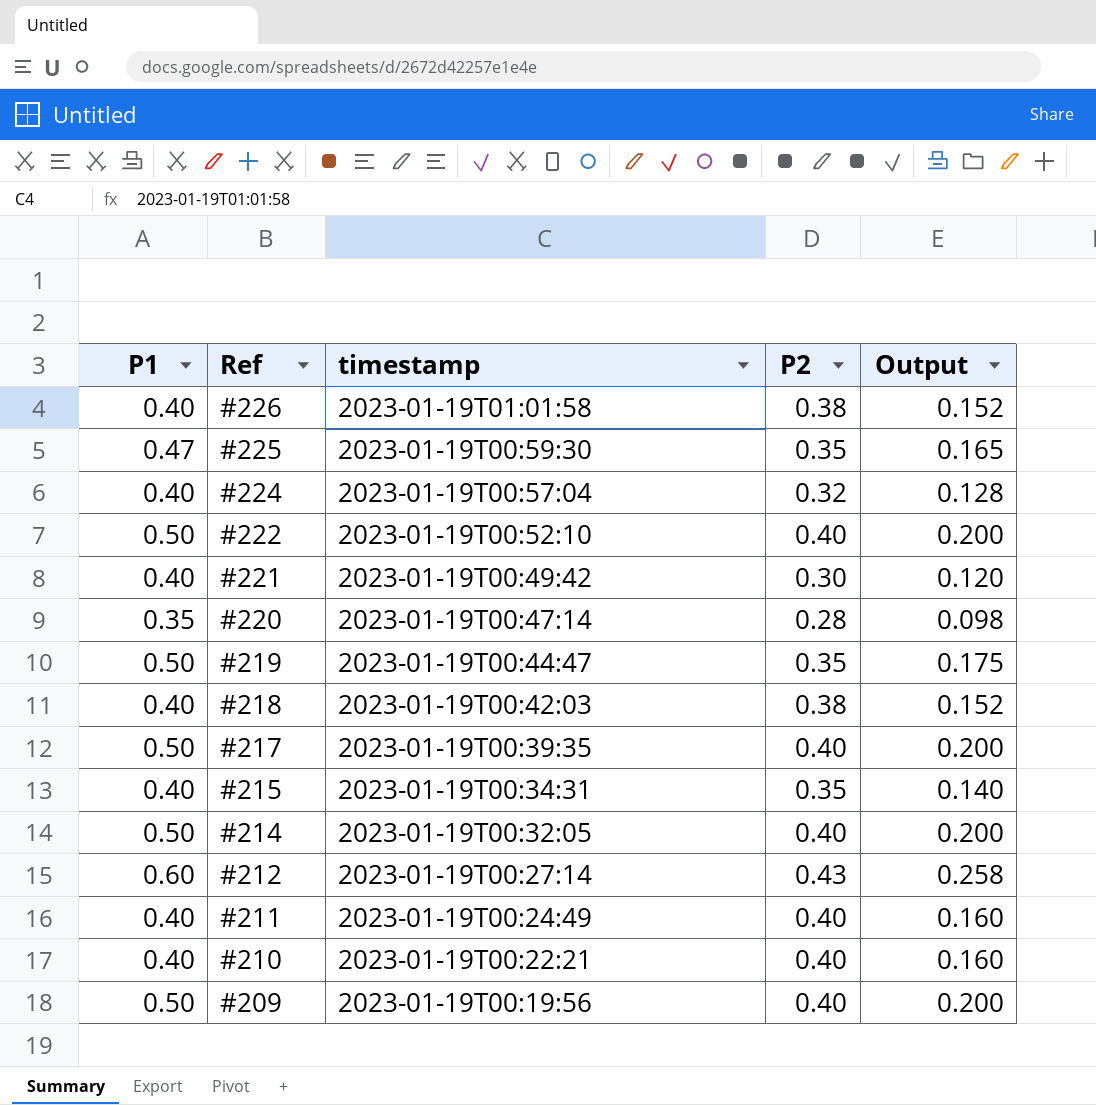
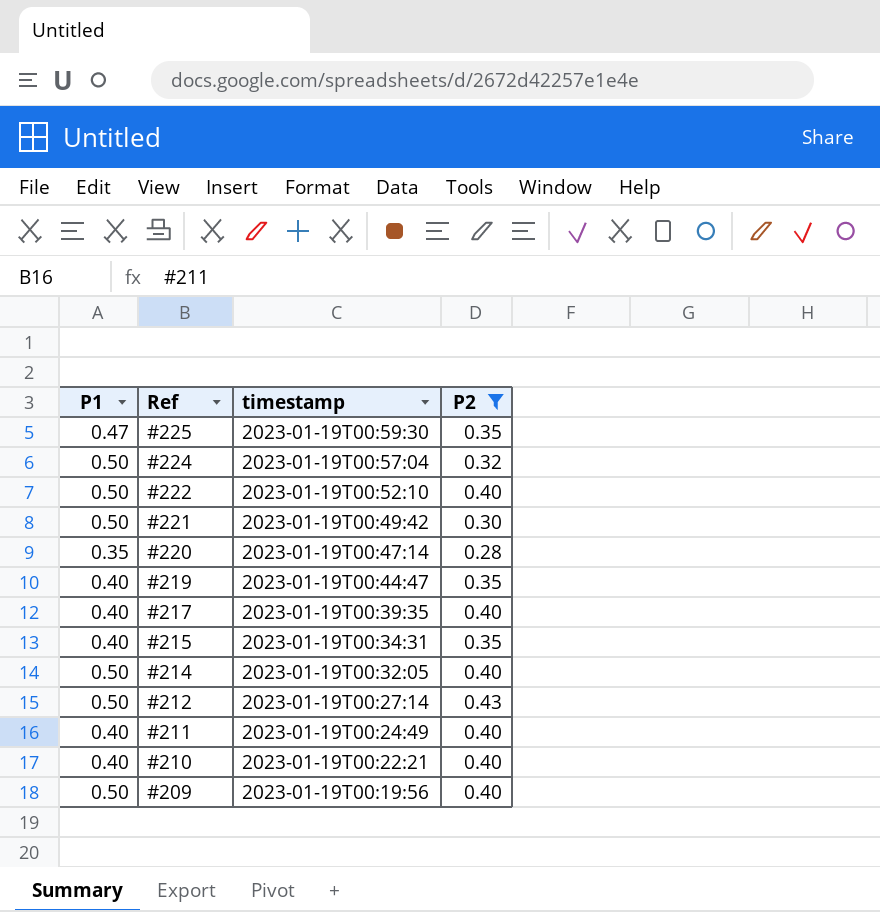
filter: none -> P2 != 0.38
column Output | formula: [P1] * [P2] -> none
#224 | P1: 0.40 -> 0.50
#221 | P1: 0.40 -> 0.50
#219 | P1: 0.50 -> 0.40
#217 | P1: 0.50 -> 0.40
#212 | P1: 0.60 -> 0.50

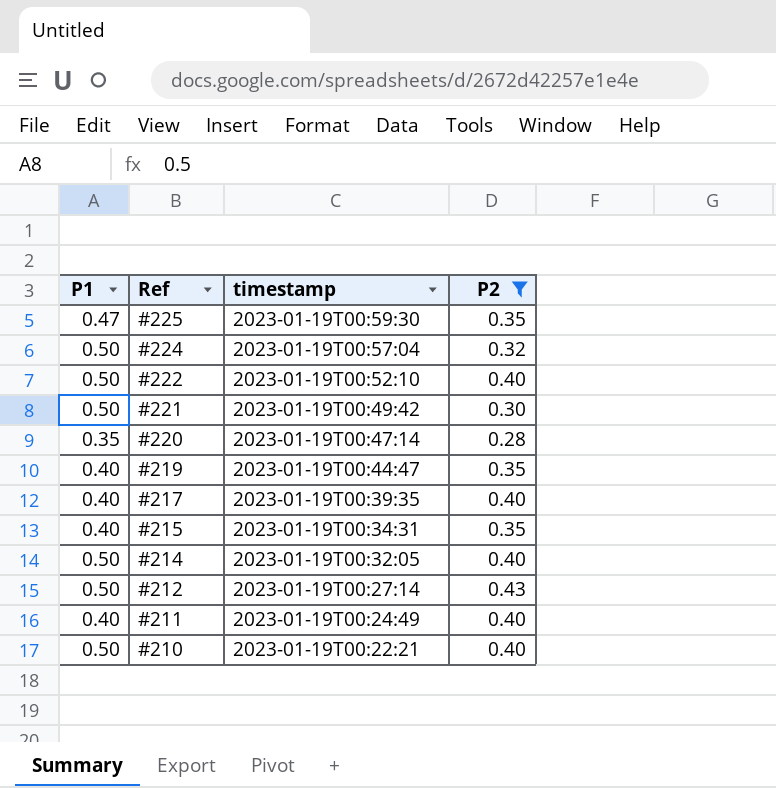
row #209: 0.50 | 2023-01-19T00:19:56 | 0.40 -> none
#210 | P1: 0.40 -> 0.50

